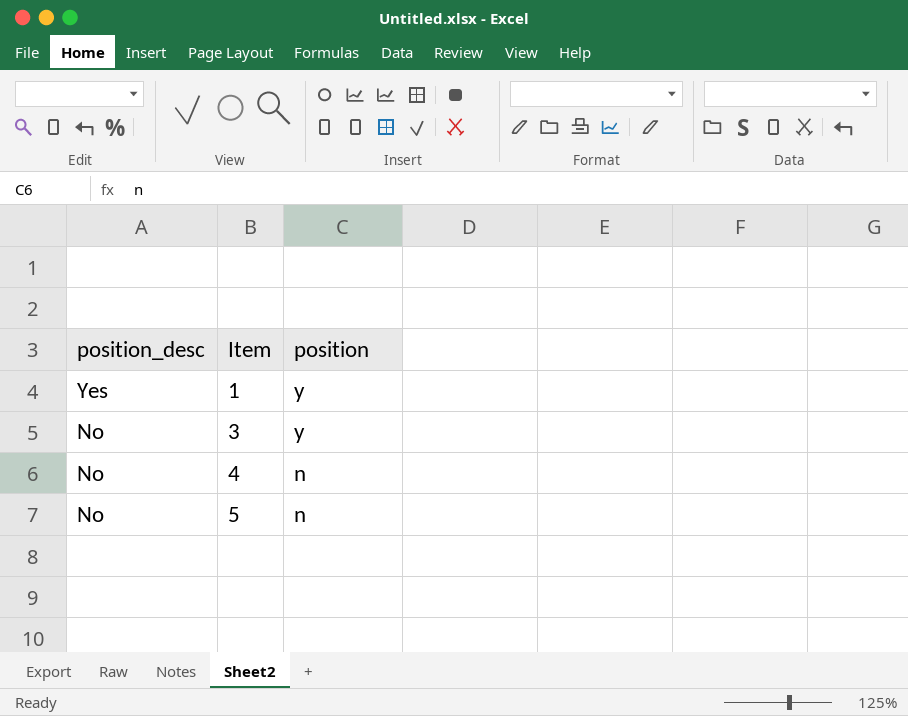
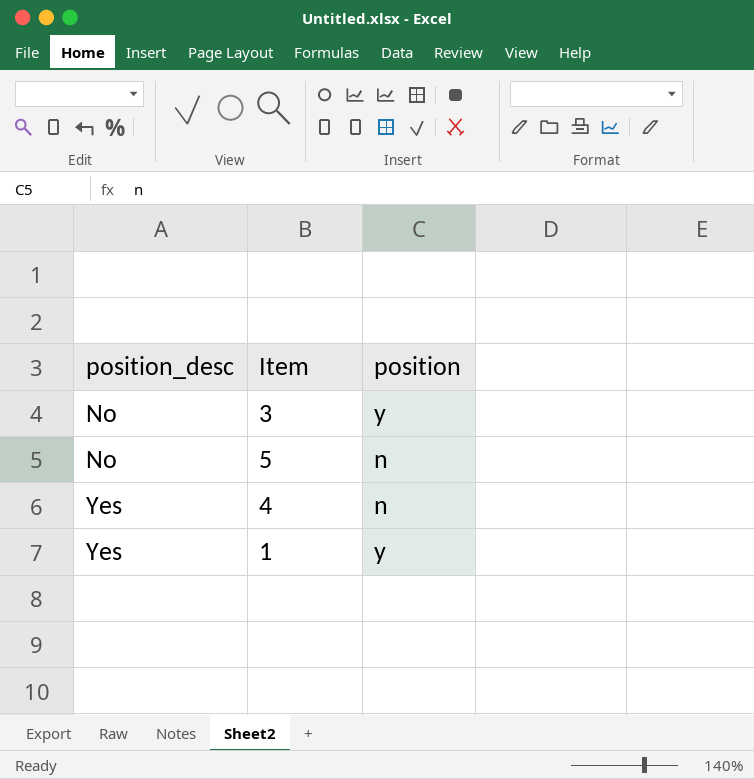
row order: position_desc descending -> position_desc ascending
4 | position_desc: No -> Yes

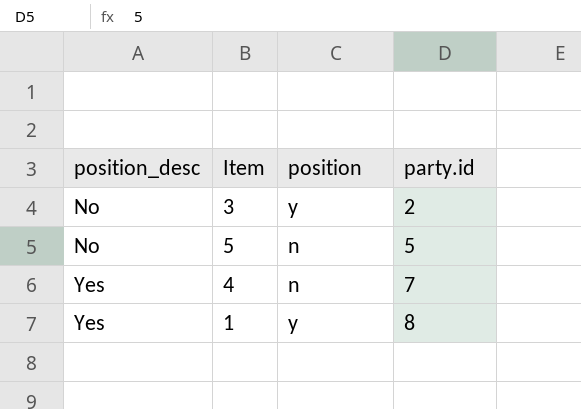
column party.id | position: none -> 4

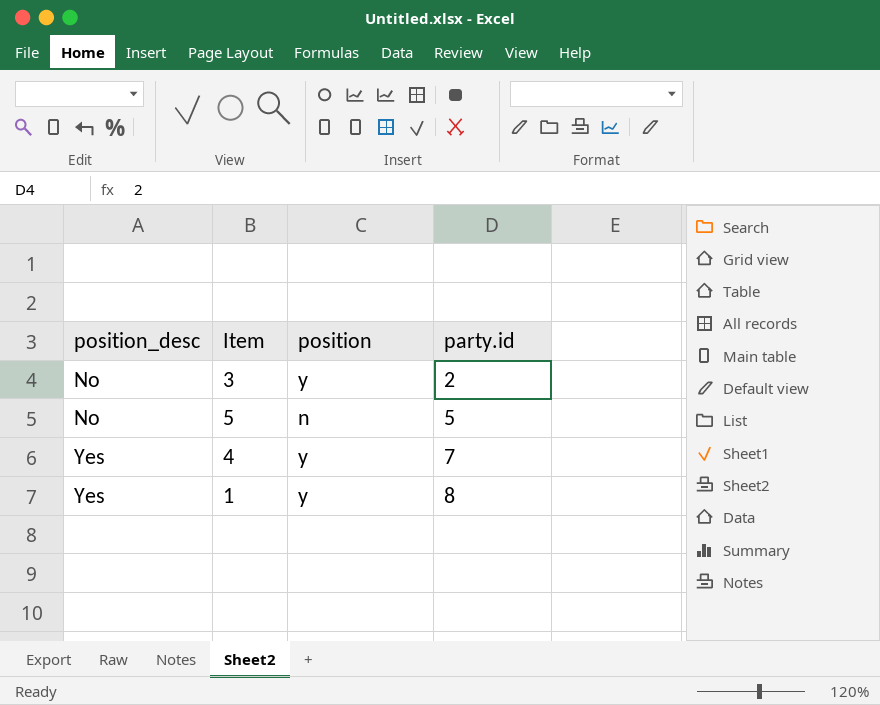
4 | position: n -> y

